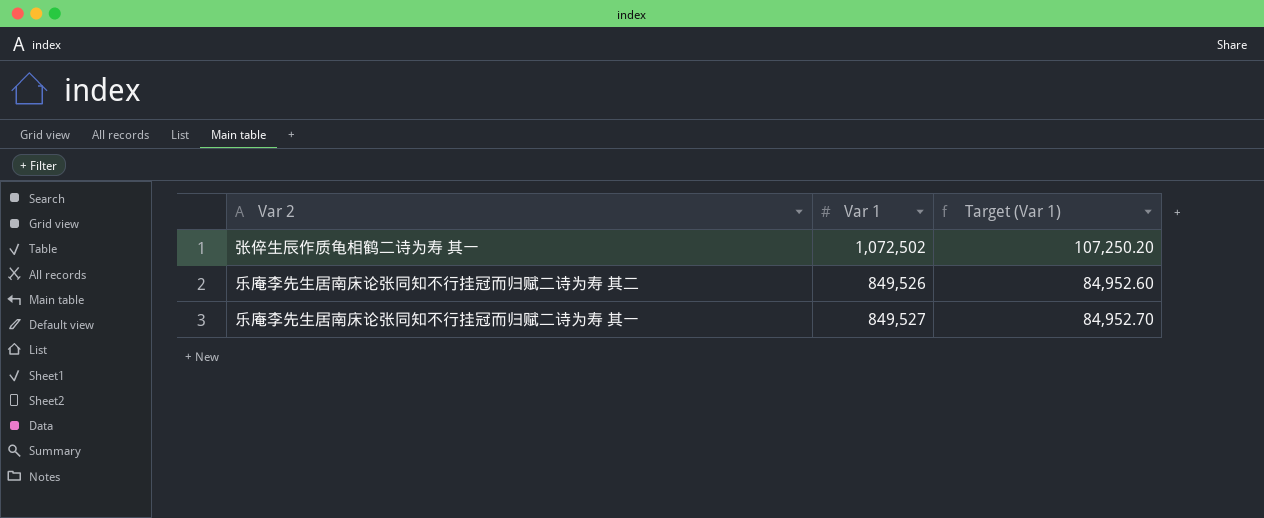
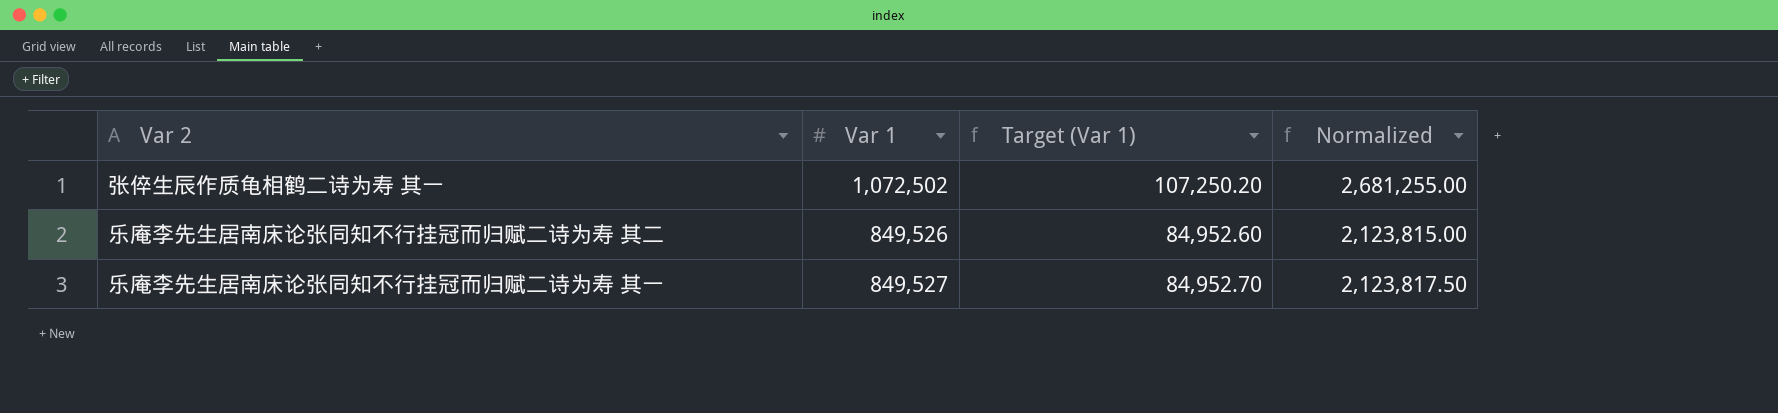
column Normalized | formula: none -> [Var 1] * 2.5

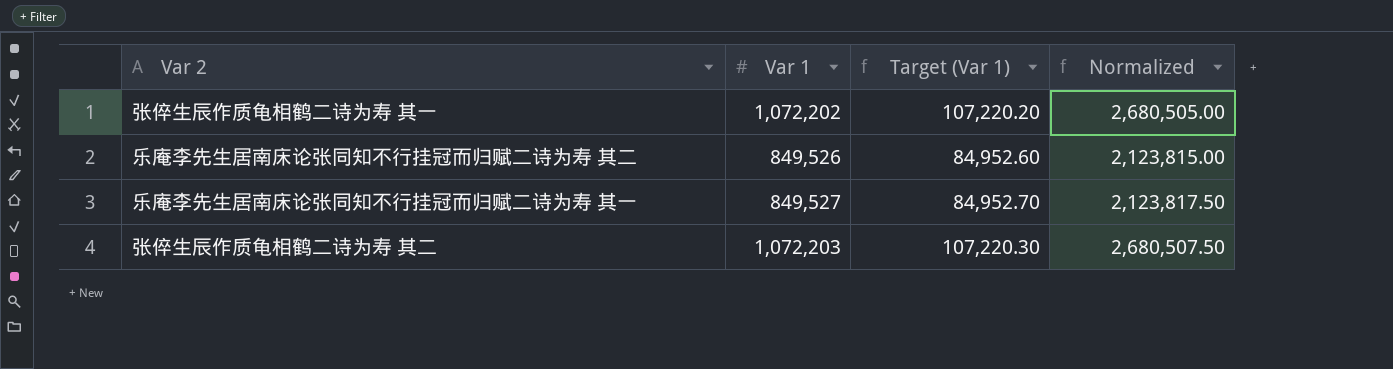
张倅生辰作质龟相鹤二诗为寿 其一 | Var 1: 1,072,502 -> 1,072,202
张倅生辰作质龟相鹤二诗为寿 其一 | Target (Var 1): 107,250.20 -> 107,220.20
张倅生辰作质龟相鹤二诗为寿 其一 | Normalized: 2,681,255.00 -> 2,680,505.00
row 张倅生辰作质龟相鹤二诗为寿 其二: none -> 1,072,203 | 107,220.30 | 2,680,507.50

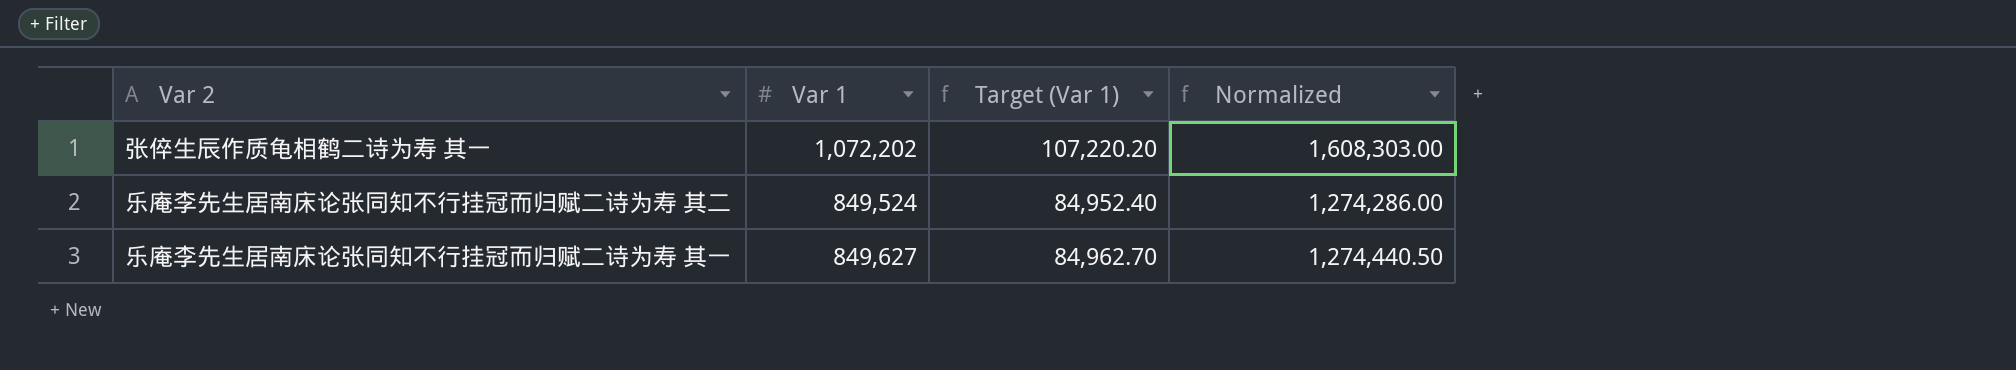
column Normalized | formula: [Var 1] * 2.5 -> [Var 1] * 1.5
row 张倅生辰作质龟相鹤二诗为寿 其二: 1,072,203 | 107,220.30 | 2,680,507.50 -> none
乐庵李先生居南床论张同知不行挂冠而归赋二诗为寿 其二 | Var 1: 849,526 -> 849,524
乐庵李先生居南床论张同知不行挂冠而归赋二诗为寿 其二 | Target (Var 1): 84,952.60 -> 84,952.40
乐庵李先生居南床论张同知不行挂冠而归赋二诗为寿 其一 | Var 1: 849,527 -> 849,627
乐庵李先生居南床论张同知不行挂冠而归赋二诗为寿 其一 | Target (Var 1): 84,952.70 -> 84,962.70

